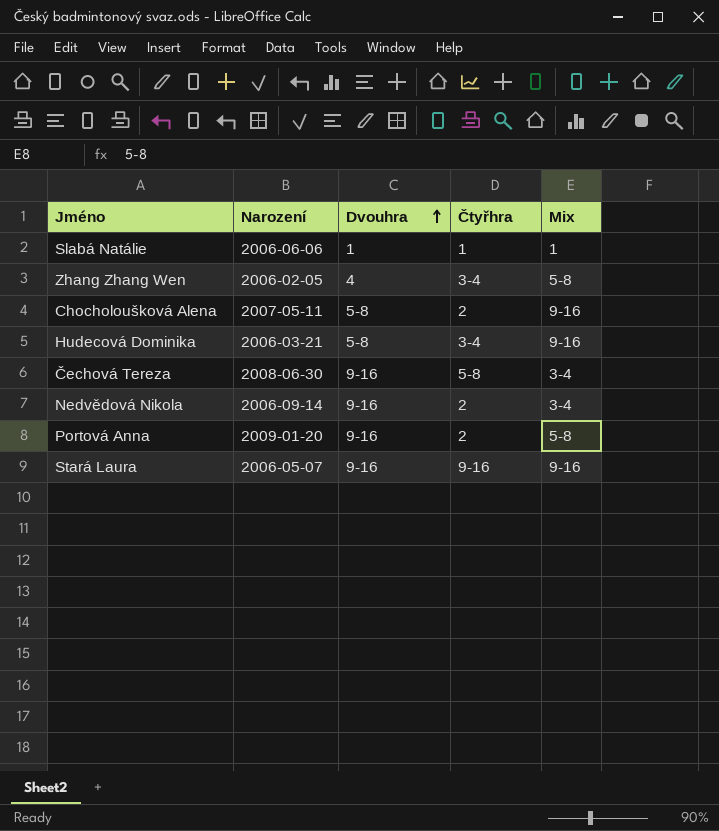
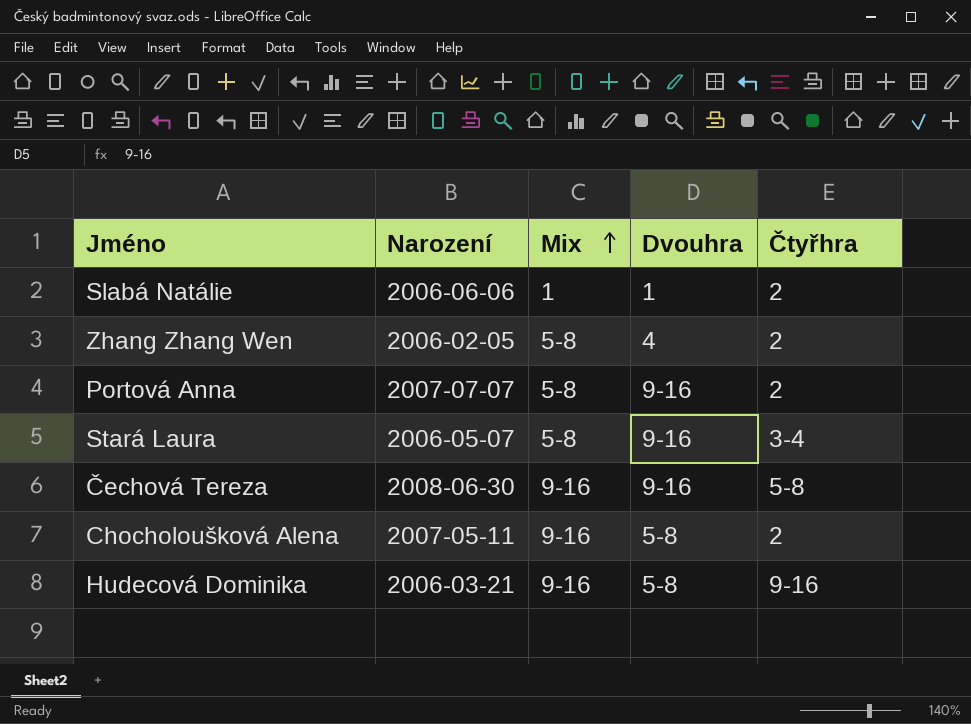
row order: Dvouhra ascending -> Mix ascending
column Mix | position: 5 -> 3
row Nedvědová Nikola: 2006-09-14 | 9-16 | 2 | 3-4 -> none
Slabá Natálie | Čtyřhra: 1 -> 2
Zhang Zhang Wen | Čtyřhra: 3-4 -> 2
Portová Anna | Narození: 2009-01-20 -> 2007-07-07
Stará Laura | Mix: 9-16 -> 5-8
Stará Laura | Čtyřhra: 9-16 -> 3-4
Čechová Tereza | Mix: 3-4 -> 9-16
Hudecová Dominika | Čtyřhra: 3-4 -> 9-16

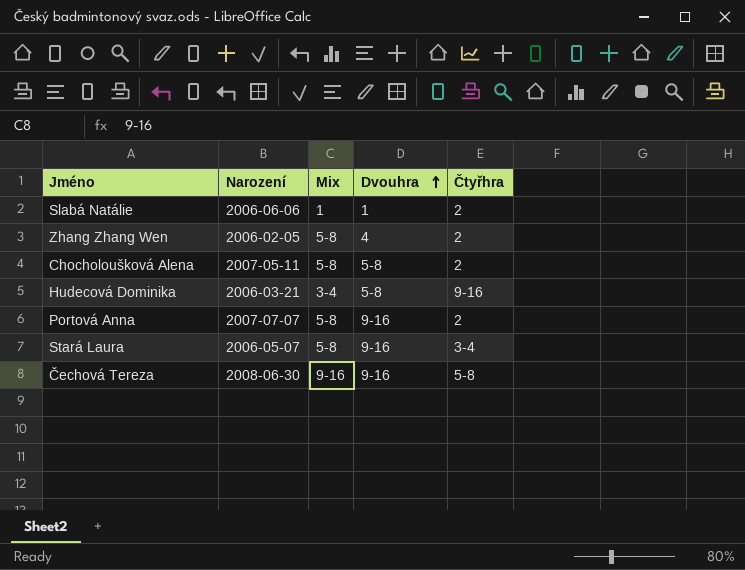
row order: Mix ascending -> Dvouhra ascending
Chocholoušková Alena | Mix: 9-16 -> 5-8
Hudecová Dominika | Mix: 9-16 -> 3-4

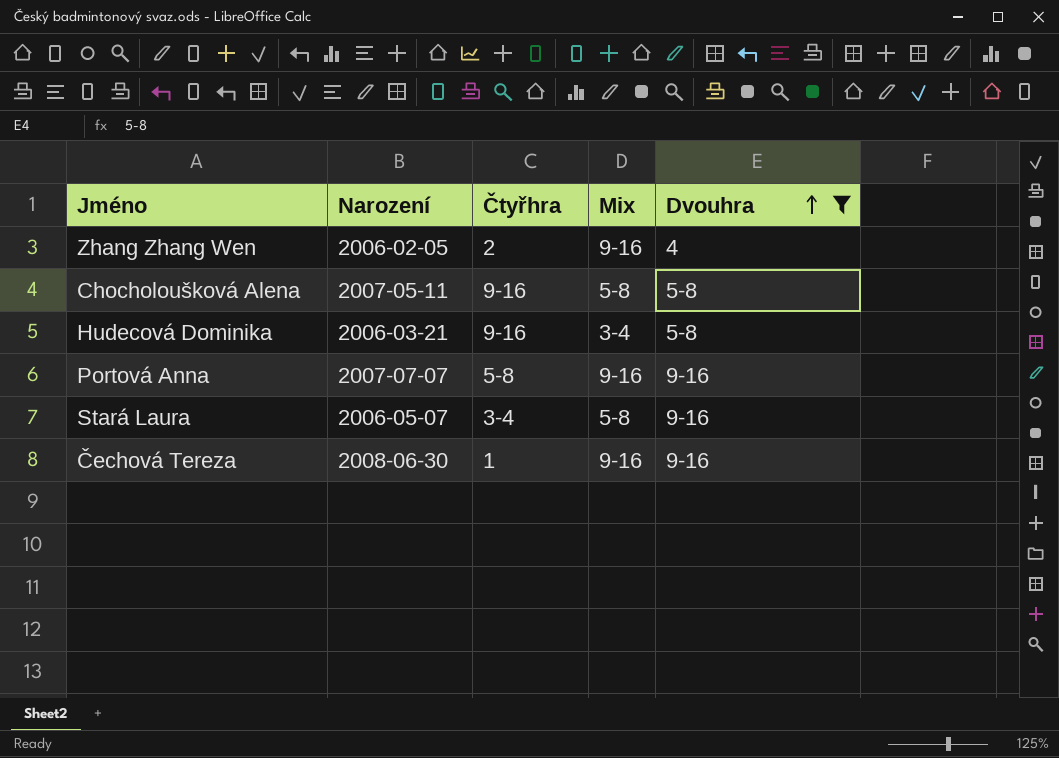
filter: none -> Dvouhra != 1
column Čtyřhra | position: 5 -> 3
Zhang Zhang Wen | Mix: 5-8 -> 9-16
Chocholoušková Alena | Čtyřhra: 2 -> 9-16
Portová Anna | Čtyřhra: 2 -> 5-8
Portová Anna | Mix: 5-8 -> 9-16
Čechová Tereza | Čtyřhra: 5-8 -> 1

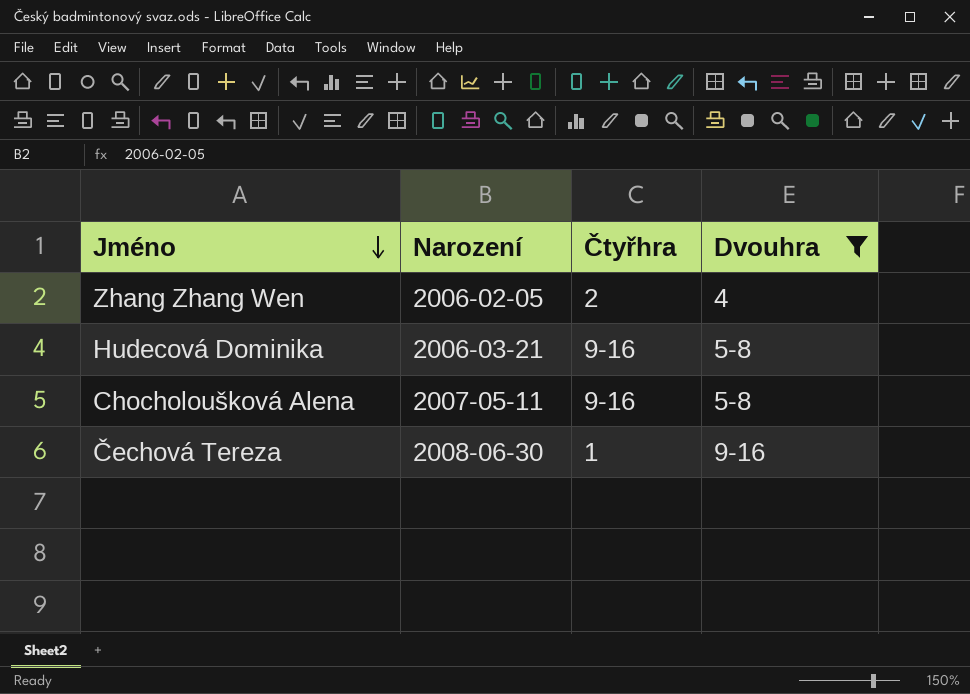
row order: Dvouhra ascending -> Jméno descending
column Mix | position: 4 -> none
row Portová Anna: 2007-07-07 | 5-8 | 9-16 | 9-16 -> none
row Stará Laura: 2006-05-07 | 3-4 | 5-8 | 9-16 -> none

